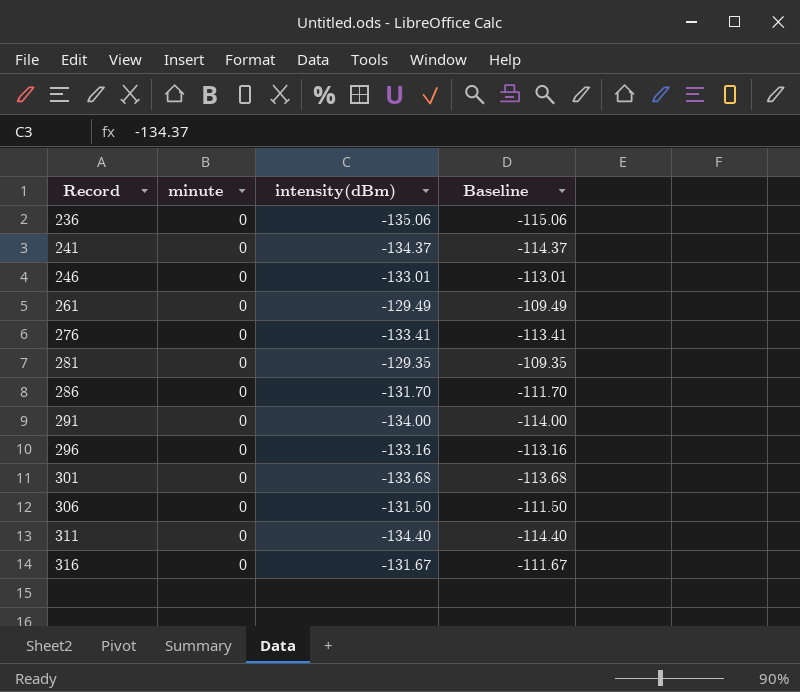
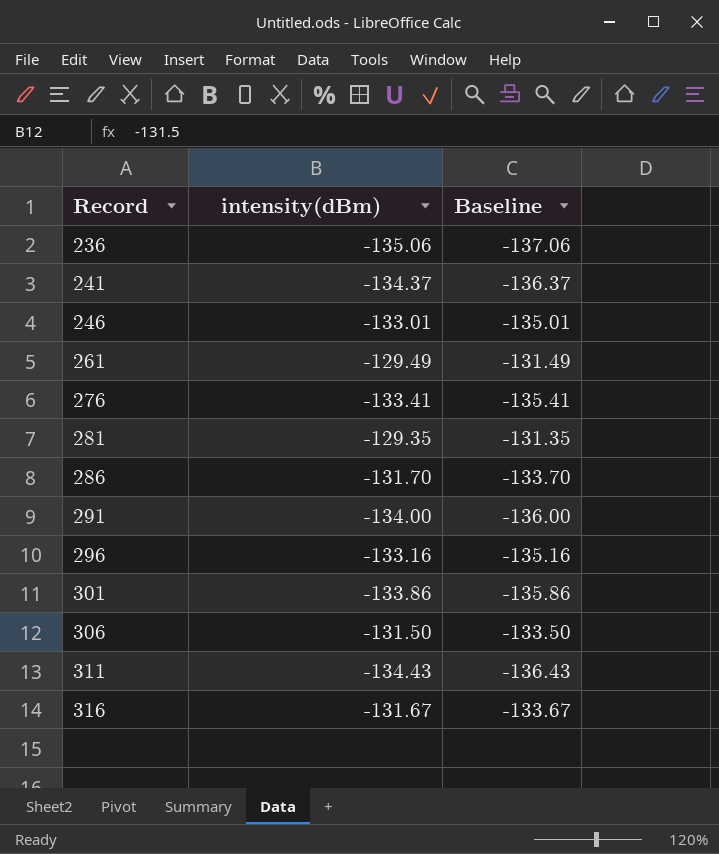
column minute | position: 2 -> none
column Baseline | formula: [intensity(dBm)] + 20 -> [intensity(dBm)] - 2
301 | intensity(dBm): -133.68 -> -133.86
311 | intensity(dBm): -134.40 -> -134.43

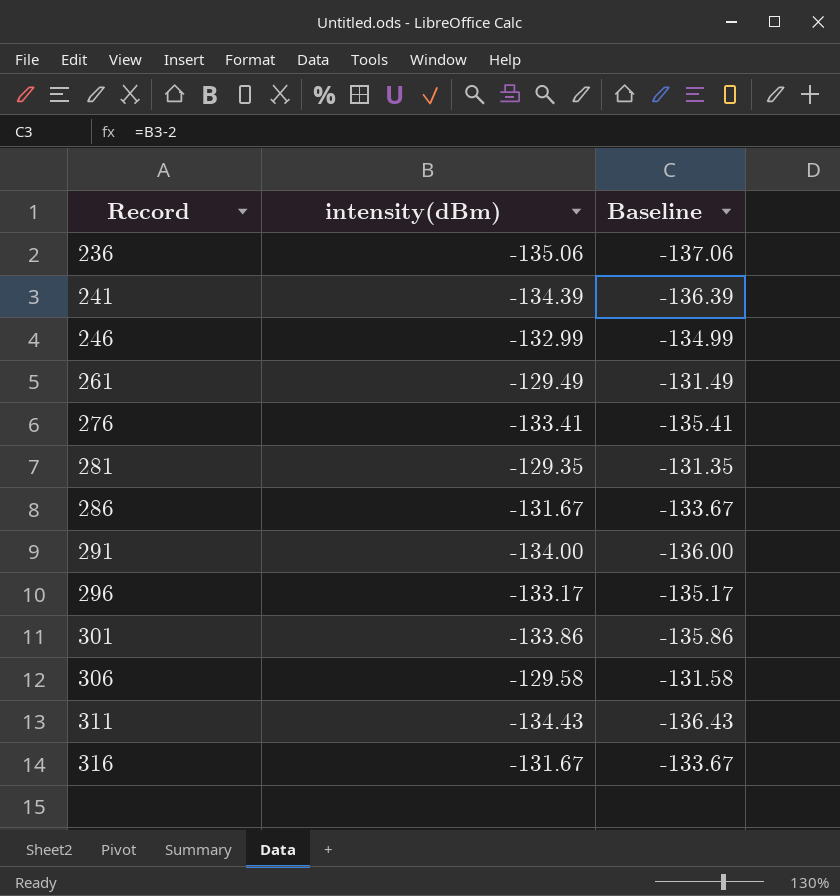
241 | intensity(dBm): -134.37 -> -134.39
241 | Baseline: -136.37 -> -136.39
246 | intensity(dBm): -133.01 -> -132.99
246 | Baseline: -135.01 -> -134.99
286 | intensity(dBm): -131.70 -> -131.67
286 | Baseline: -133.70 -> -133.67
296 | intensity(dBm): -133.16 -> -133.17
296 | Baseline: -135.16 -> -135.17
306 | intensity(dBm): -131.50 -> -129.58
306 | Baseline: -133.50 -> -131.58

